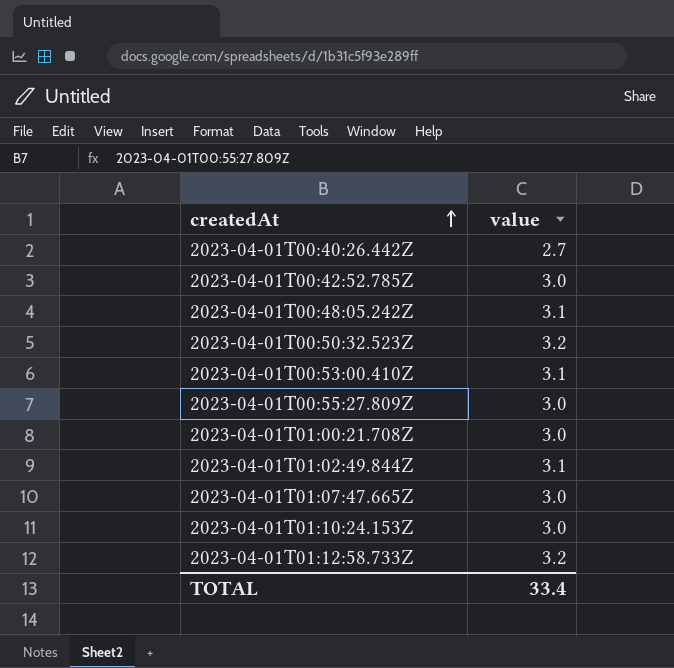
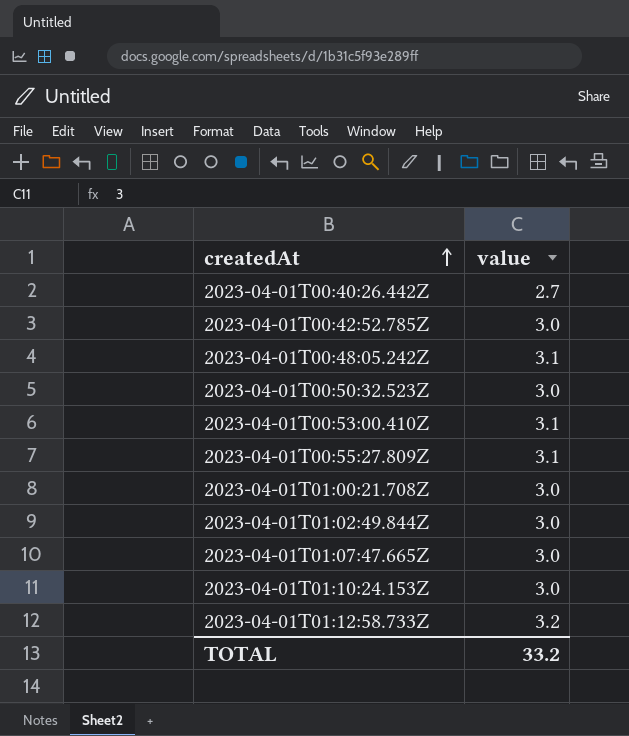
2023-04-01T00:50:32.523Z | value: 3.2 -> 3.0
2023-04-01T00:55:27.809Z | value: 3.0 -> 3.1
2023-04-01T01:02:49.844Z | value: 3.1 -> 3.0
TOTAL | value: 33.4 -> 33.2

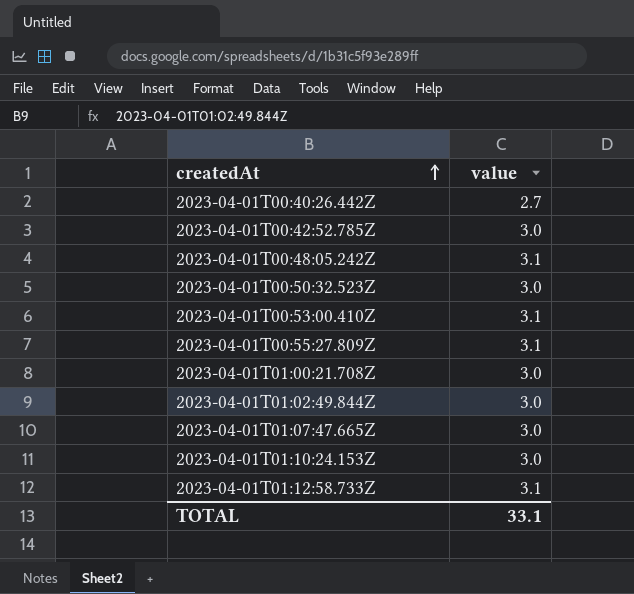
2023-04-01T01:12:58.733Z | value: 3.2 -> 3.1
TOTAL | value: 33.2 -> 33.1

